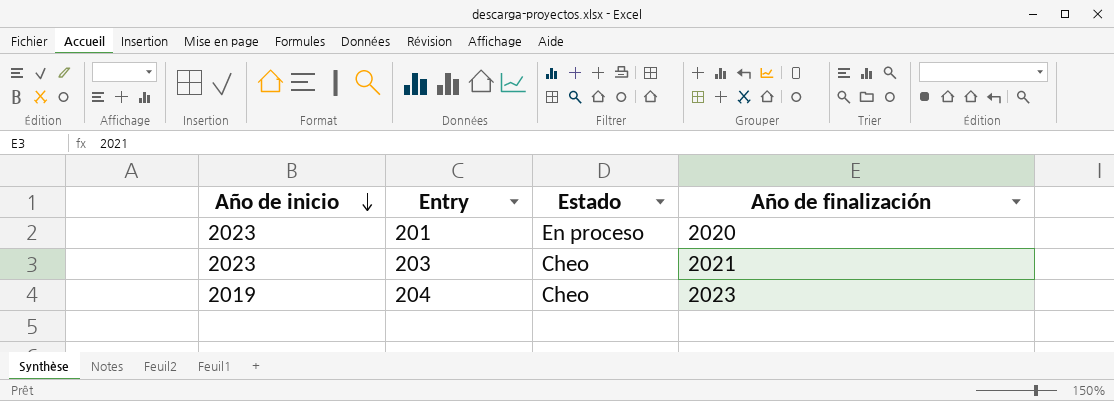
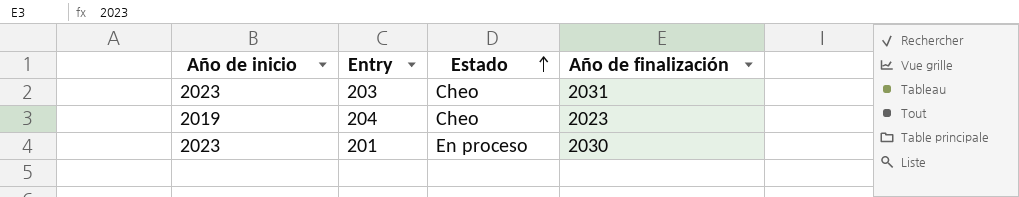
row order: Año de inicio descending -> Estado ascending
203 | Año de finalización: 2021 -> 2031
201 | Año de finalización: 2020 -> 2030

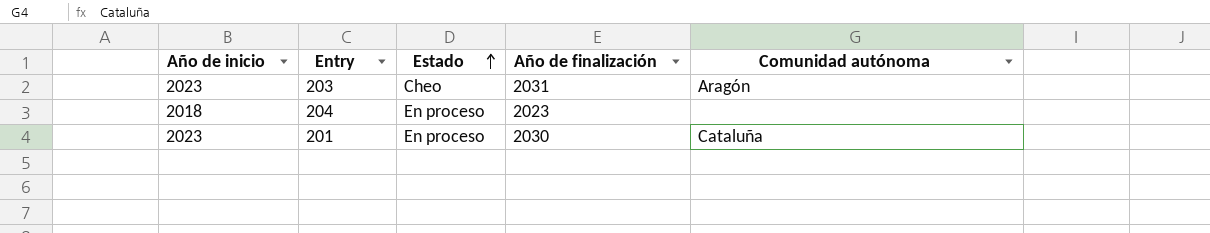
column Comunidad autónoma | position: none -> 5
204 | Año de inicio: 2019 -> 2018
204 | Estado: Cheo -> En proceso

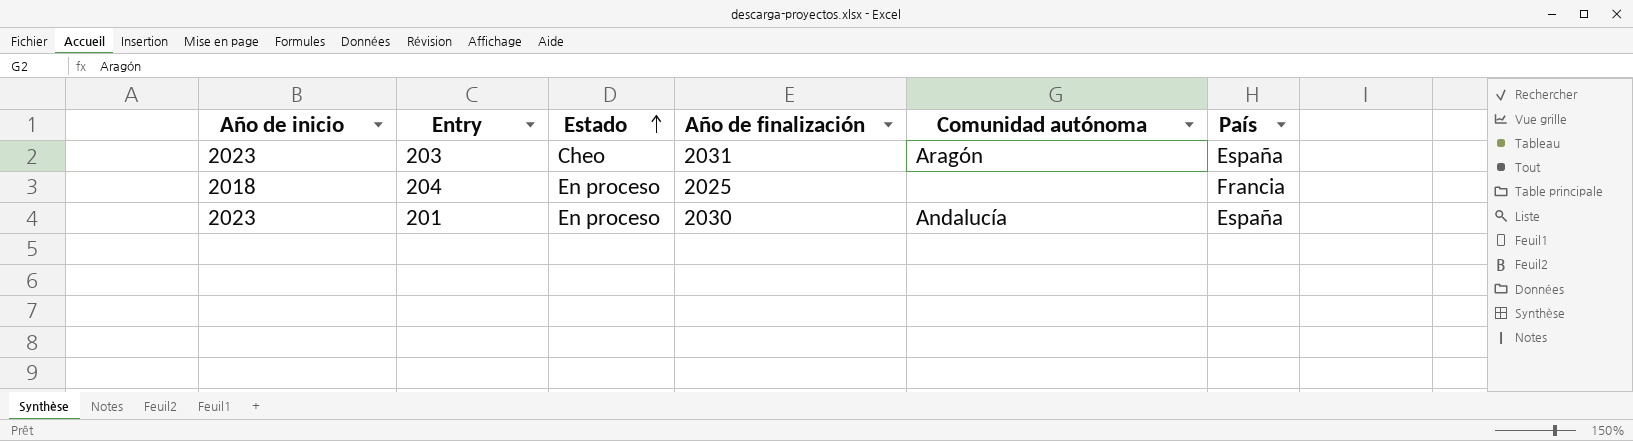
column País | position: none -> 6
204 | Año de finalización: 2023 -> 2025
201 | Comunidad autónoma: Cataluña -> Andalucía

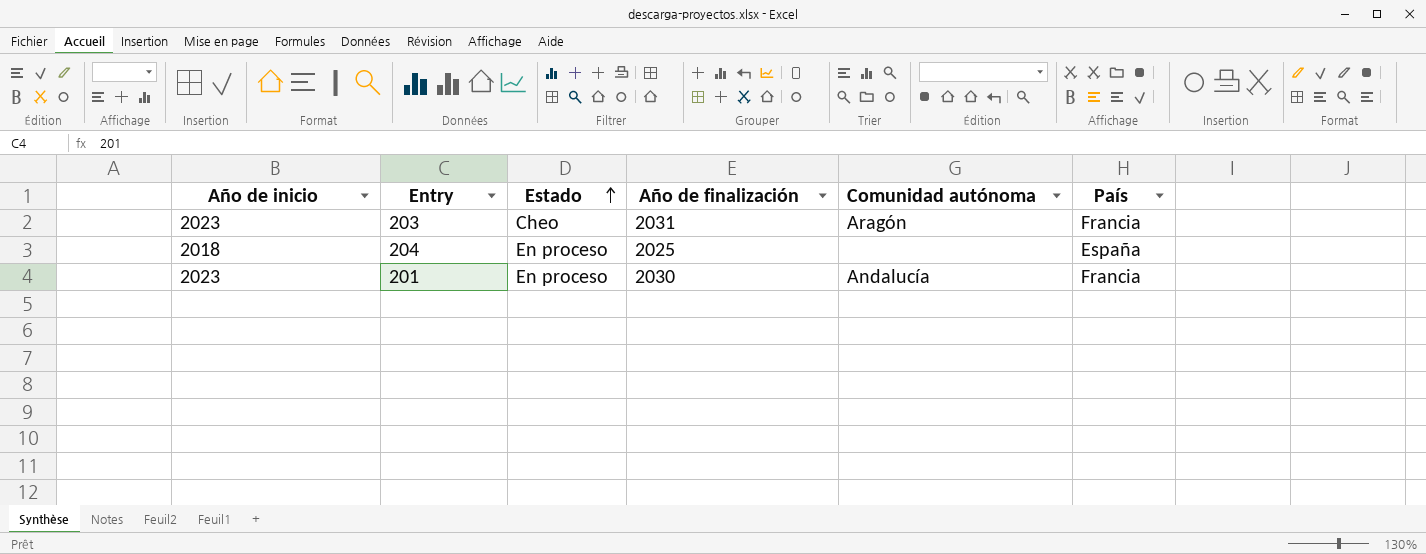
203 | País: España -> Francia
204 | País: Francia -> España
201 | País: España -> Francia

